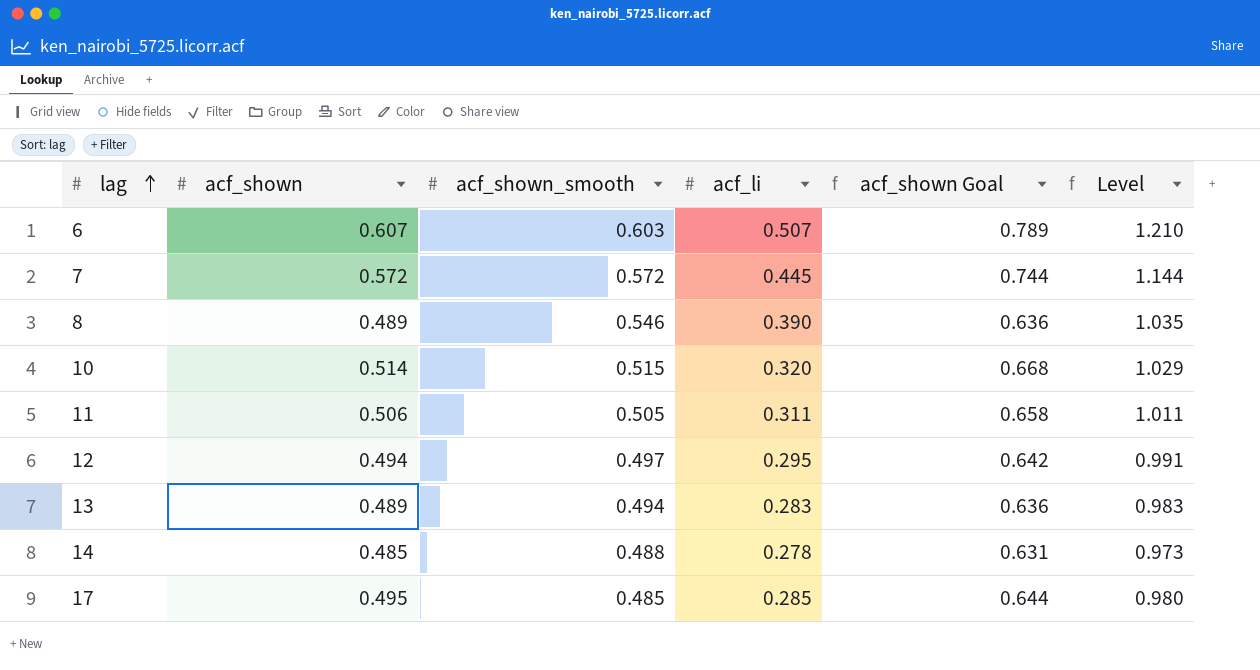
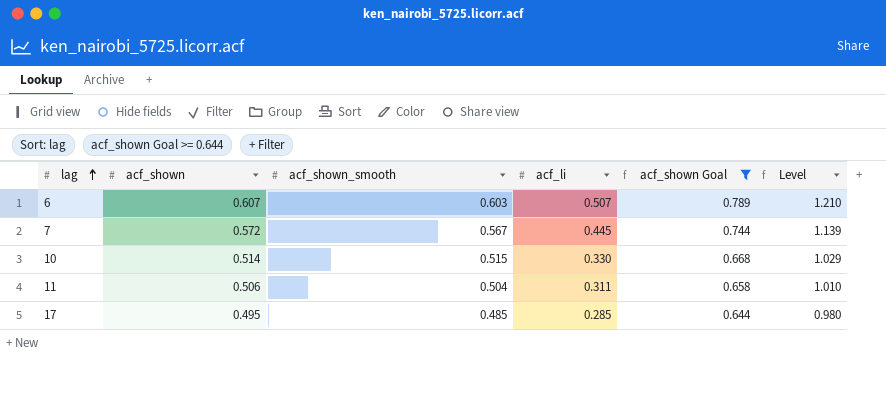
filter: none -> acf_shown Goal >= 0.644
7 | acf_shown_smooth: 0.572 -> 0.567
7 | Level: 1.144 -> 1.139
10 | acf_li: 0.320 -> 0.330
11 | acf_shown_smooth: 0.505 -> 0.504
11 | Level: 1.011 -> 1.010

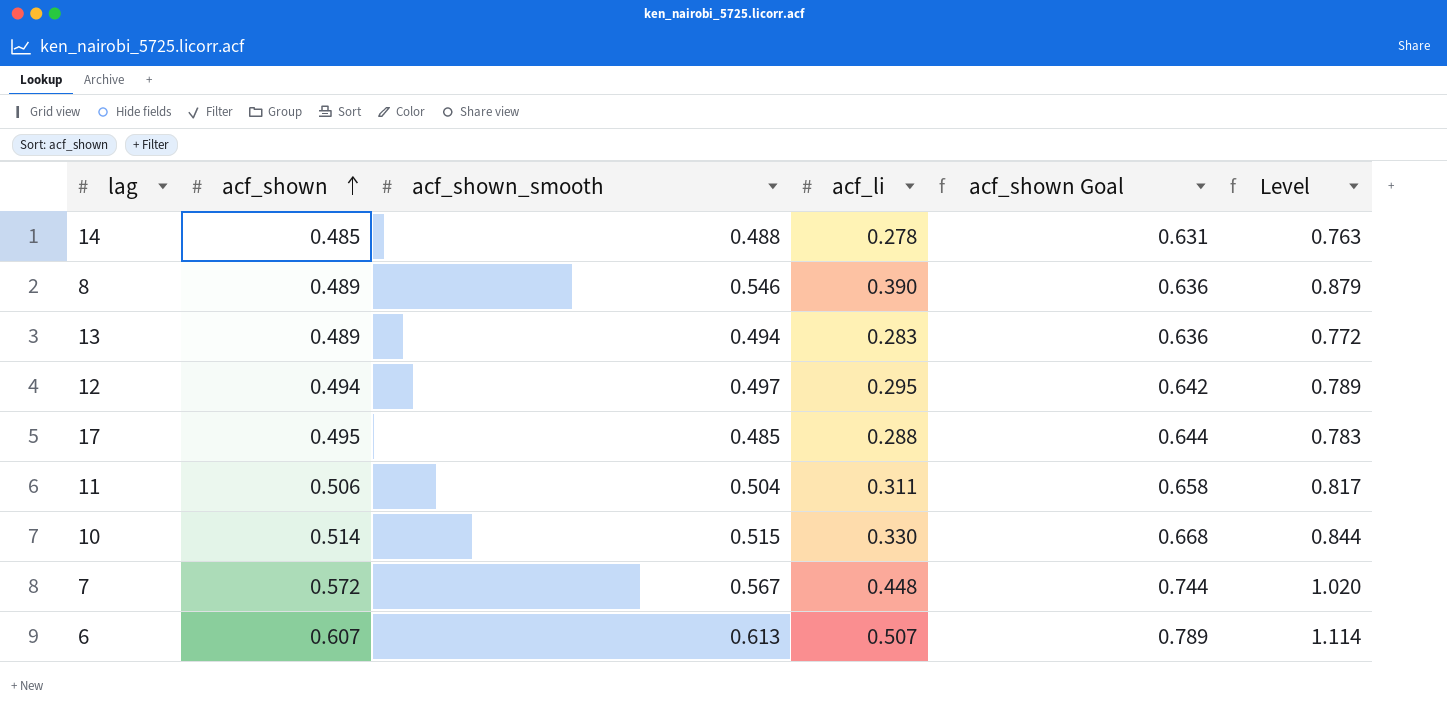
filter: acf_shown Goal >= 0.644 -> none
row order: lag ascending -> acf_shown ascending
column Level | formula: [acf_shown] + [acf_shown_smooth] -> [acf_shown] + [acf_li]
17 | acf_li: 0.285 -> 0.288
7 | acf_li: 0.445 -> 0.448
6 | acf_shown_smooth: 0.603 -> 0.613

